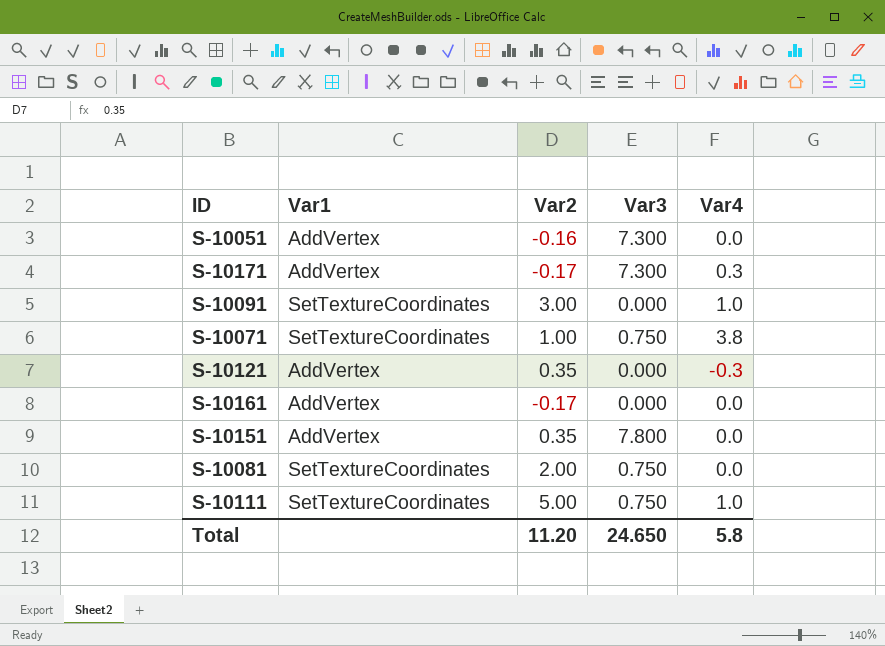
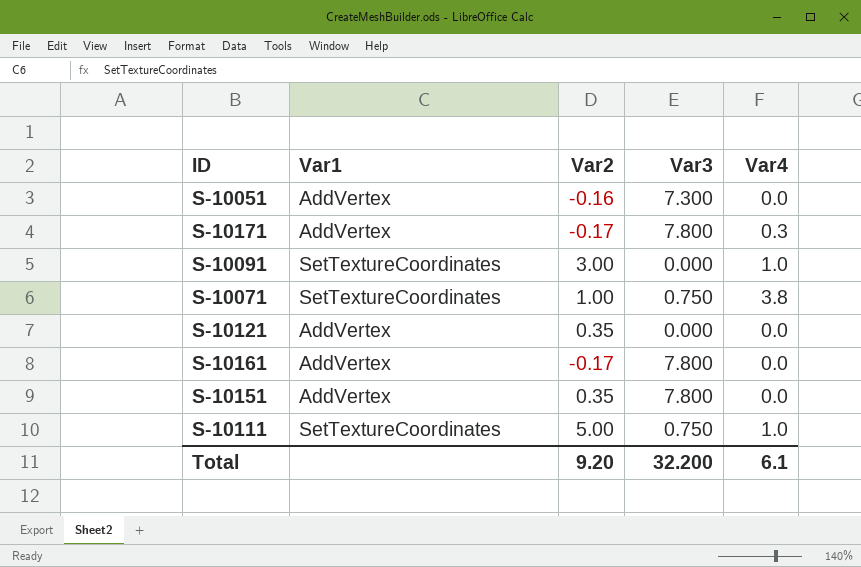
row S-10081: SetTextureCoordinates | 2.00 | 0.750 | 0.0 -> none
S-10171 | Var3: 7.300 -> 7.800
S-10121 | Var4: -0.3 -> 0.0
S-10161 | Var3: 0.000 -> 7.800
Total | Var2: 11.20 -> 9.20
Total | Var3: 24.650 -> 32.200
Total | Var4: 5.8 -> 6.1

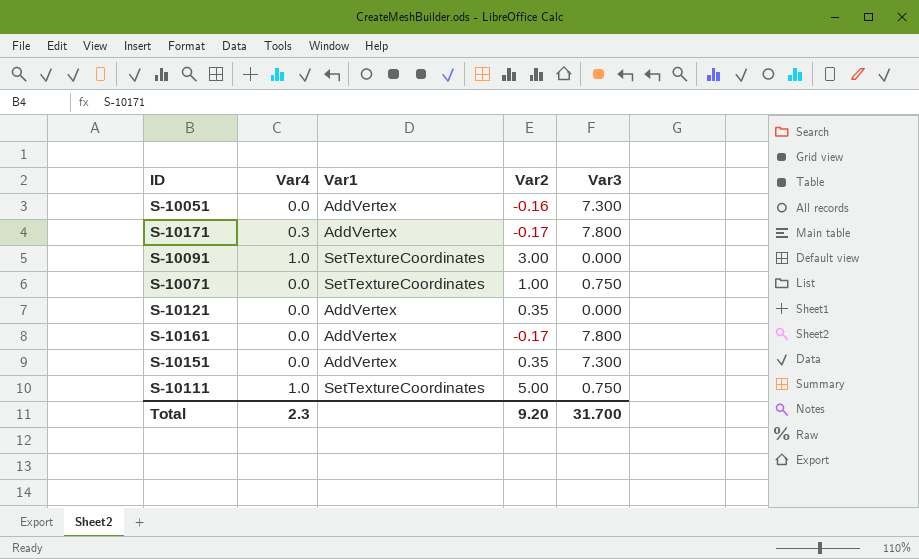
column Var4 | position: 5 -> 2
S-10071 | Var4: 3.8 -> 0.0
S-10151 | Var3: 7.800 -> 7.300
Total | Var4: 6.1 -> 2.3
Total | Var3: 32.200 -> 31.700

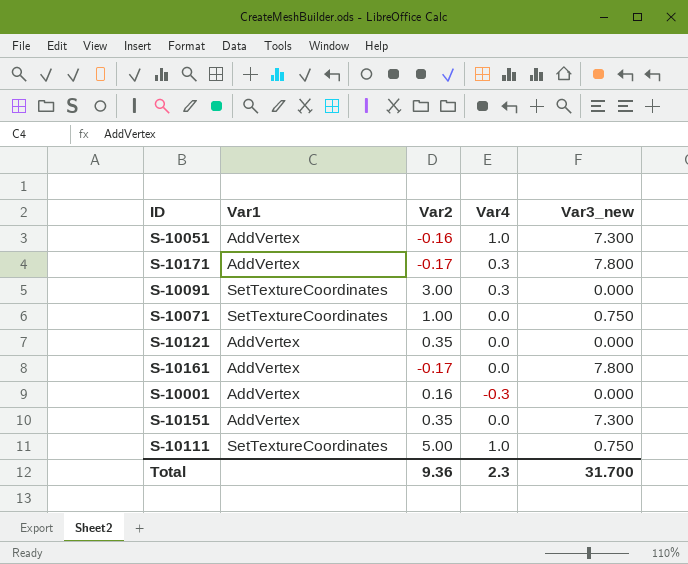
column Var4 | position: 2 -> 4
column name: Var3 -> Var3_new
S-10051 | Var4: 0.0 -> 1.0
S-10091 | Var4: 1.0 -> 0.3
row S-10001: none -> AddVertex | 0.16 | -0.3 | 0.000
Total | Var2: 9.20 -> 9.36

